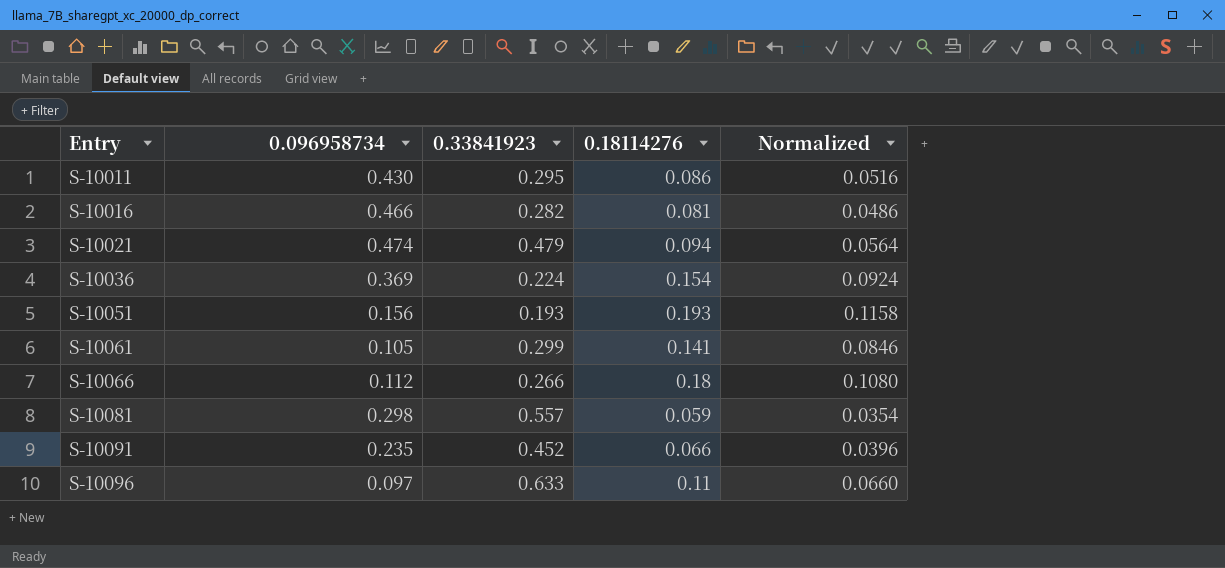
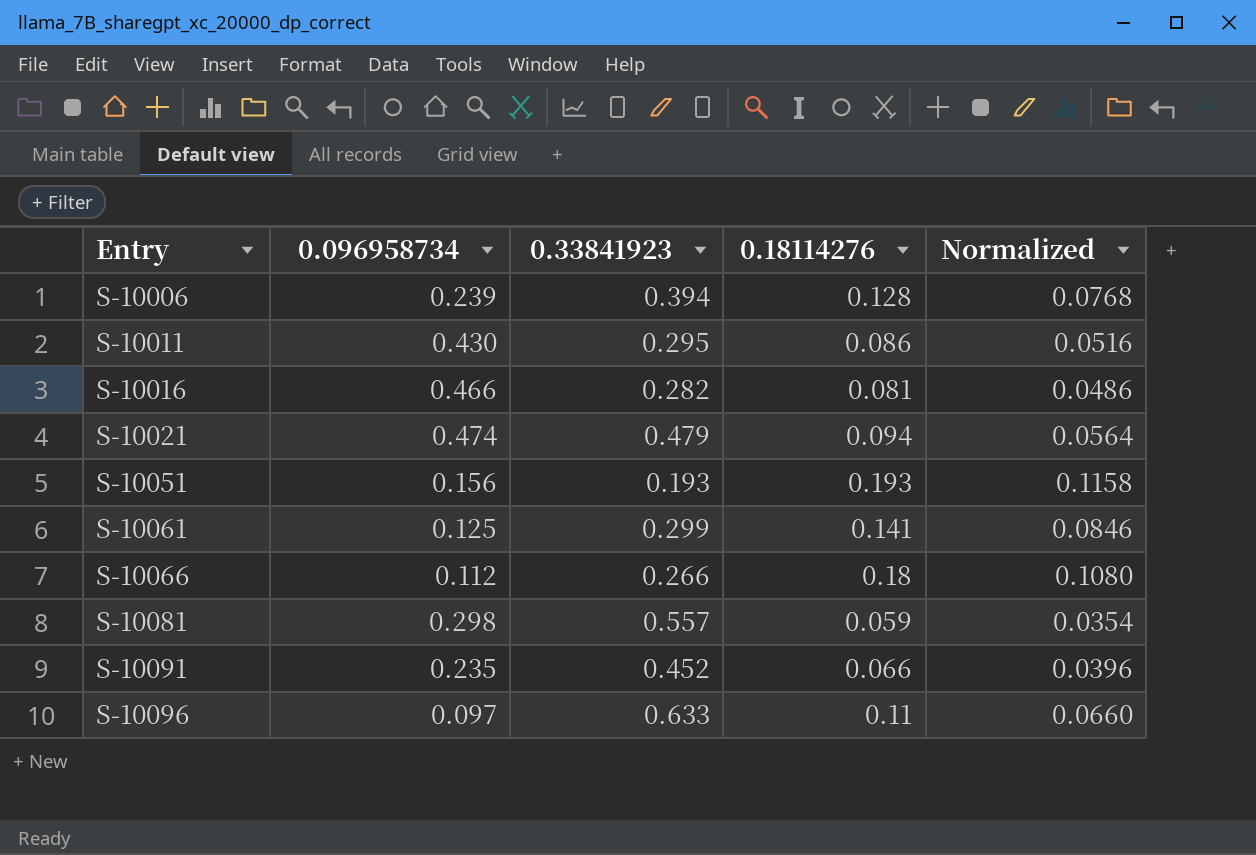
row S-10036: 0.369 | 0.224 | 0.154 | 0.0924 -> none
row S-10006: none -> 0.239 | 0.394 | 0.128 | 0.0768
S-10061 | 0.096958734: 0.105 -> 0.125

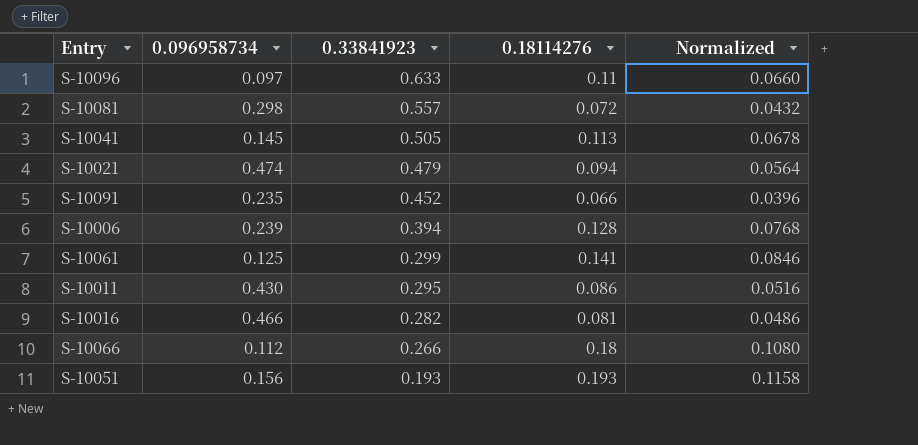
row order: Entry ascending -> 0.33841923 descending
S-10081 | 0.18114276: 0.059 -> 0.072
S-10081 | Normalized: 0.0354 -> 0.0432
row S-10041: none -> 0.145 | 0.505 | 0.113 | 0.0678

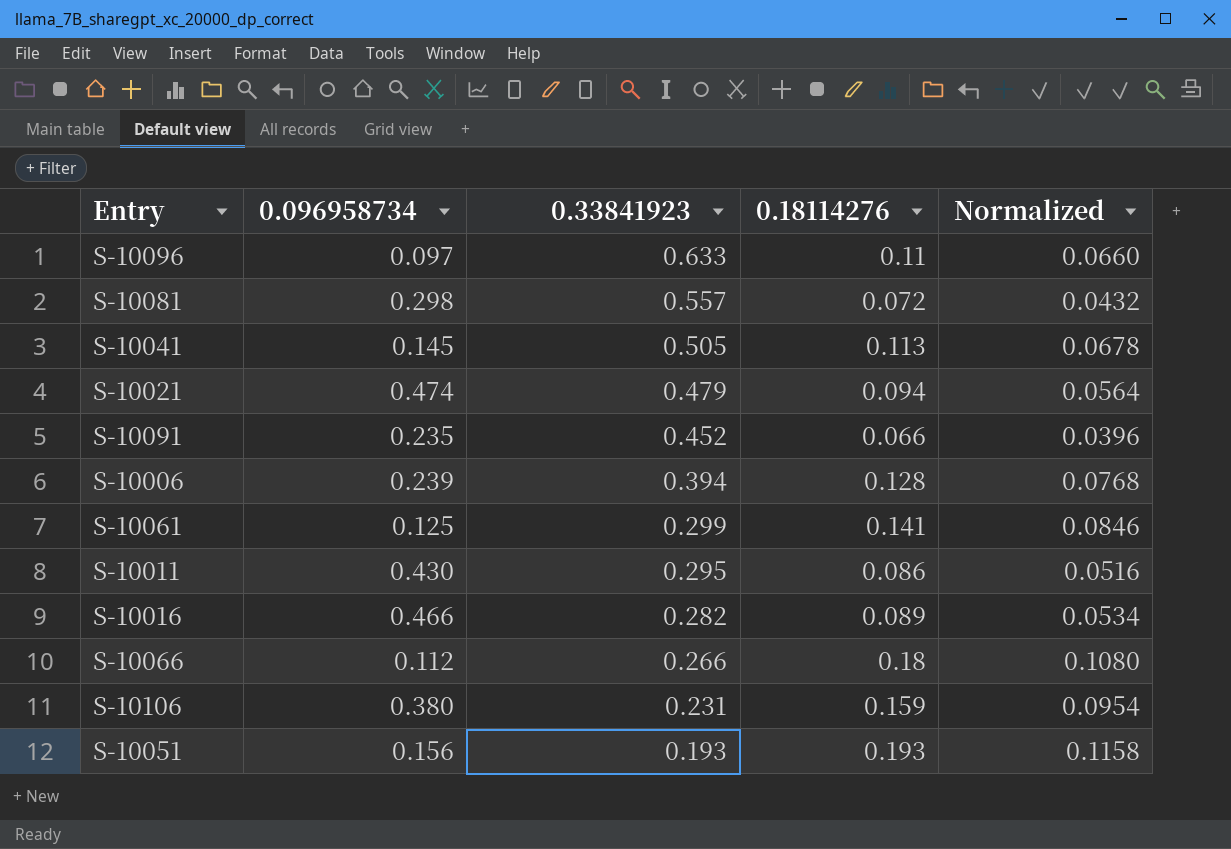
S-10016 | 0.18114276: 0.081 -> 0.089
S-10016 | Normalized: 0.0486 -> 0.0534
row S-10106: none -> 0.380 | 0.231 | 0.159 | 0.0954

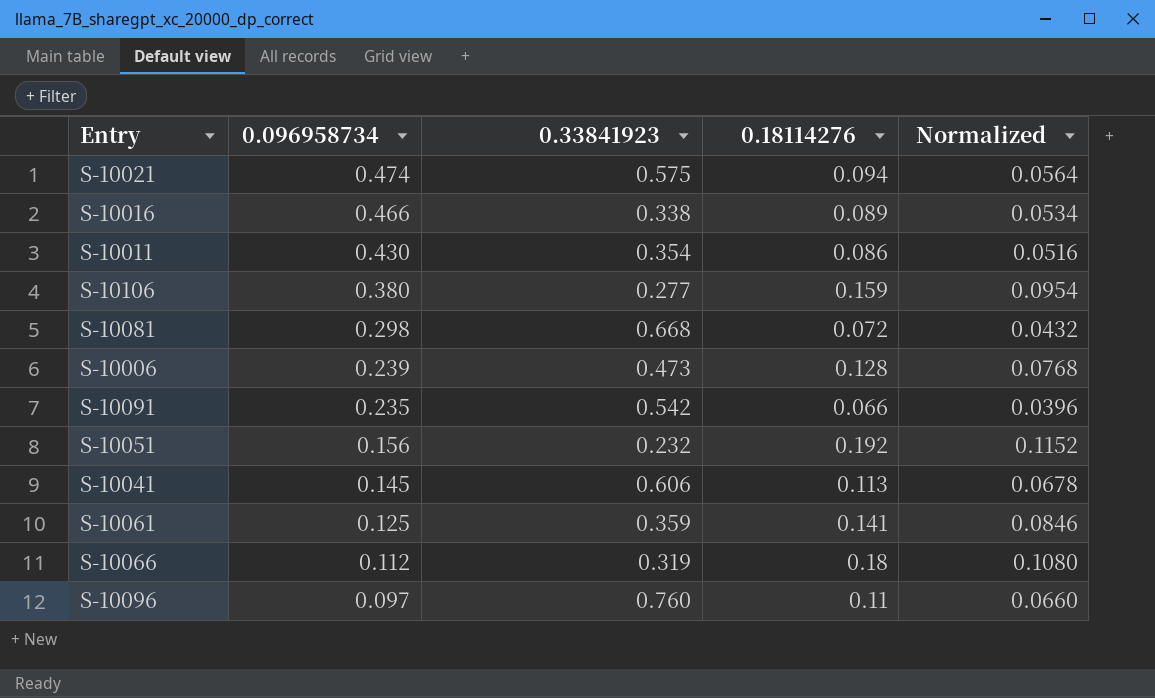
row order: 0.33841923 descending -> 0.096958734 descending
S-10021 | 0.33841923: 0.479 -> 0.575
S-10016 | 0.33841923: 0.282 -> 0.338
S-10011 | 0.33841923: 0.295 -> 0.354
S-10106 | 0.33841923: 0.231 -> 0.277
S-10081 | 0.33841923: 0.557 -> 0.668
S-10006 | 0.33841923: 0.394 -> 0.473
S-10091 | 0.33841923: 0.452 -> 0.542
S-10051 | 0.33841923: 0.193 -> 0.232
S-10051 | 0.18114276: 0.193 -> 0.192
S-10051 | Normalized: 0.1158 -> 0.1152
S-10041 | 0.33841923: 0.505 -> 0.606
S-10061 | 0.33841923: 0.299 -> 0.359
S-10066 | 0.33841923: 0.266 -> 0.319
S-10096 | 0.33841923: 0.633 -> 0.760

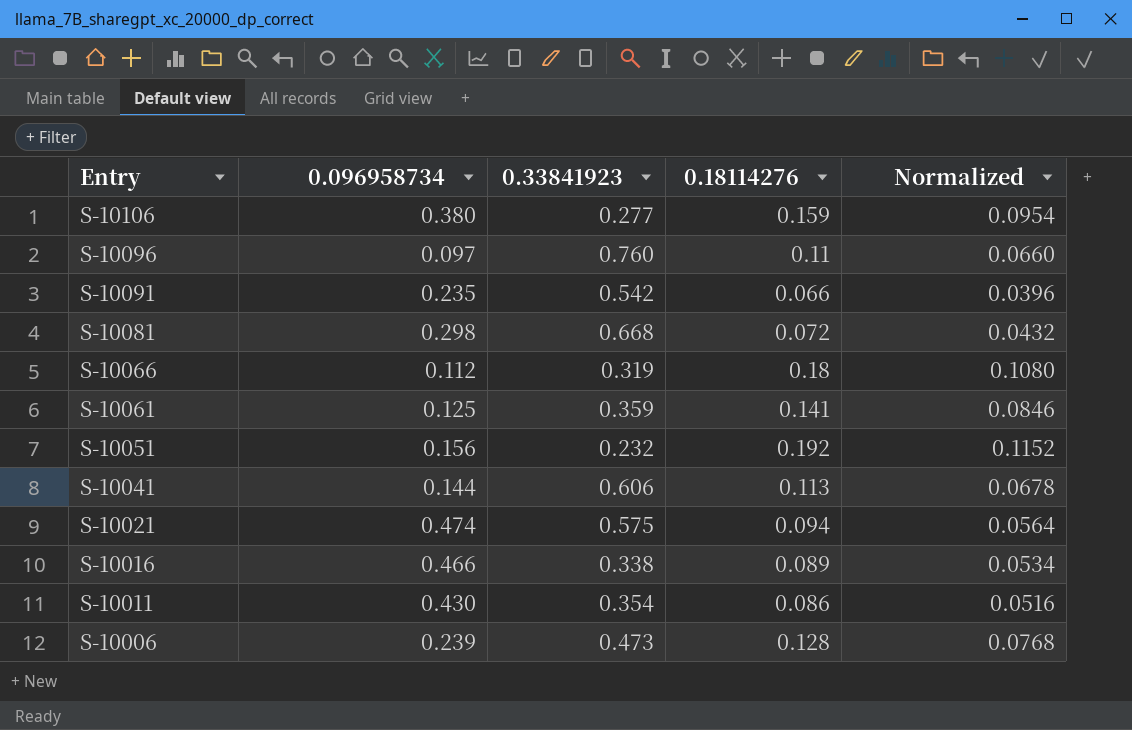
row order: 0.096958734 descending -> Entry descending
S-10041 | 0.096958734: 0.145 -> 0.144

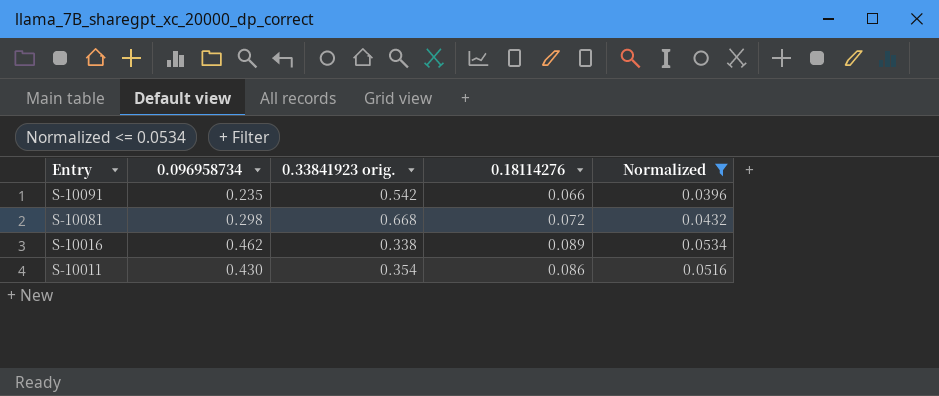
filter: none -> Normalized <= 0.0534
column name: 0.33841923 -> 0.33841923 orig.
S-10016 | 0.096958734: 0.466 -> 0.462

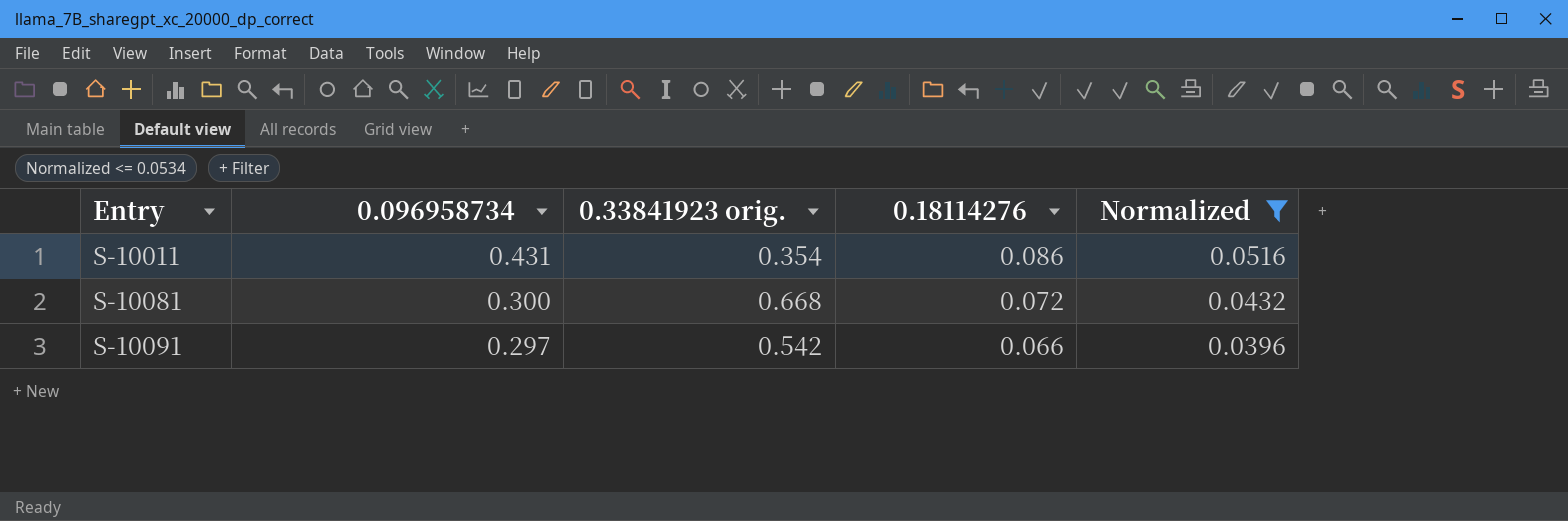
row order: Entry descending -> Entry ascending
row S-10016: 0.462 | 0.338 | 0.089 | 0.0534 -> none
S-10011 | 0.096958734: 0.430 -> 0.431
S-10081 | 0.096958734: 0.298 -> 0.300
S-10091 | 0.096958734: 0.235 -> 0.297

